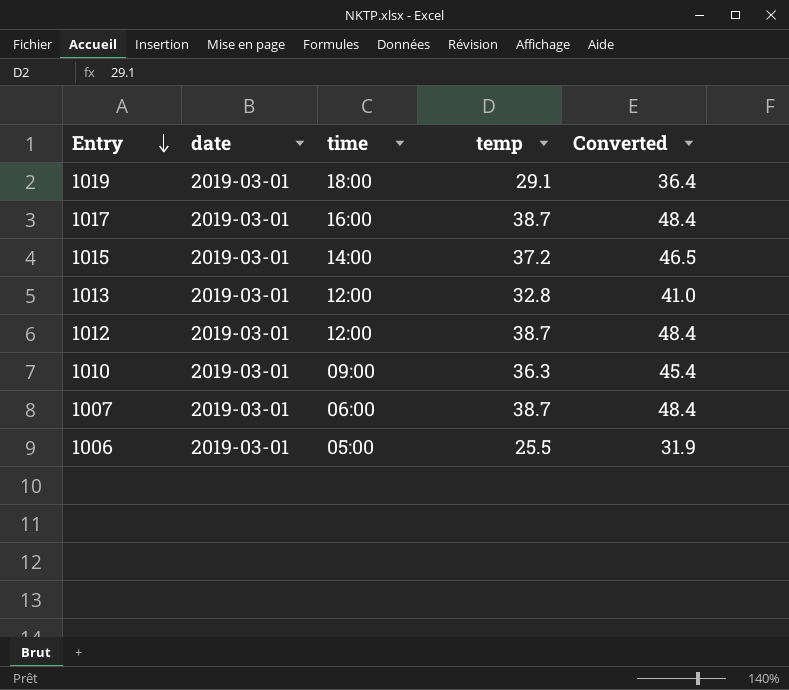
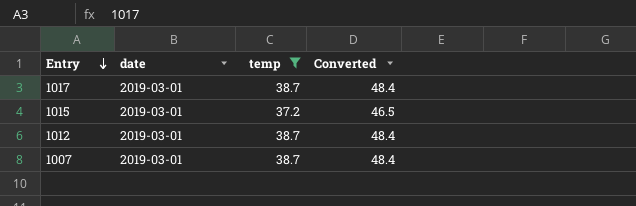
filter: none -> temp >= 37.2
column time | position: 3 -> none

